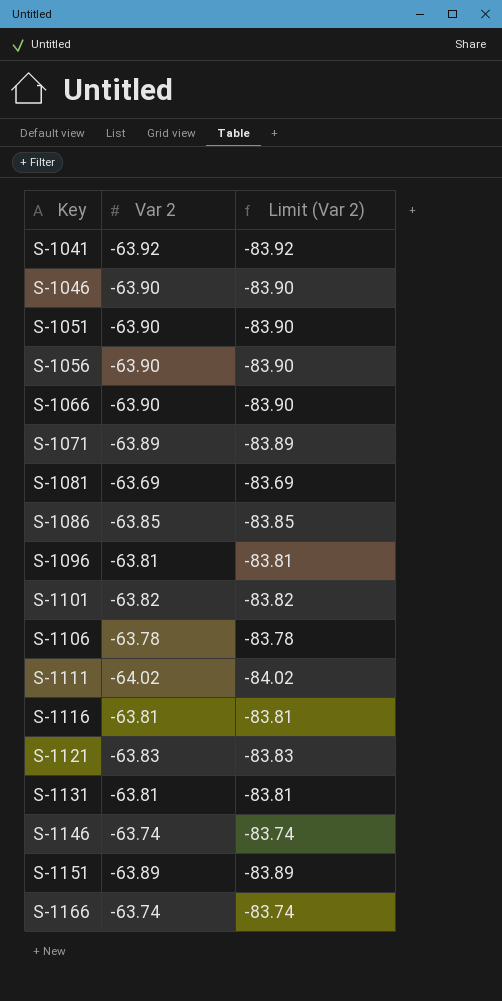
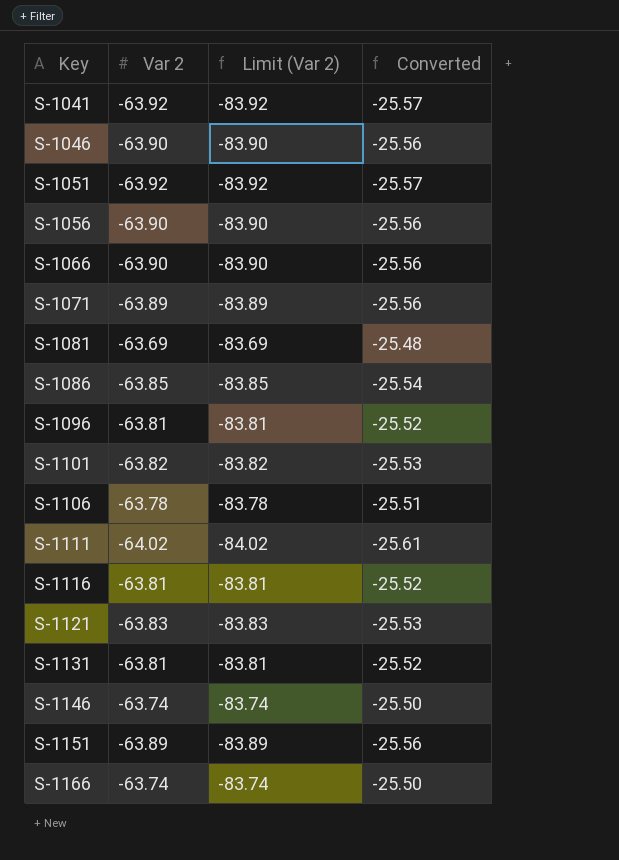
column Converted | formula: none -> [Var 2] * 0.4
S-1051 | Var 2: -63.90 -> -63.92
S-1051 | Limit (Var 2): -83.90 -> -83.92

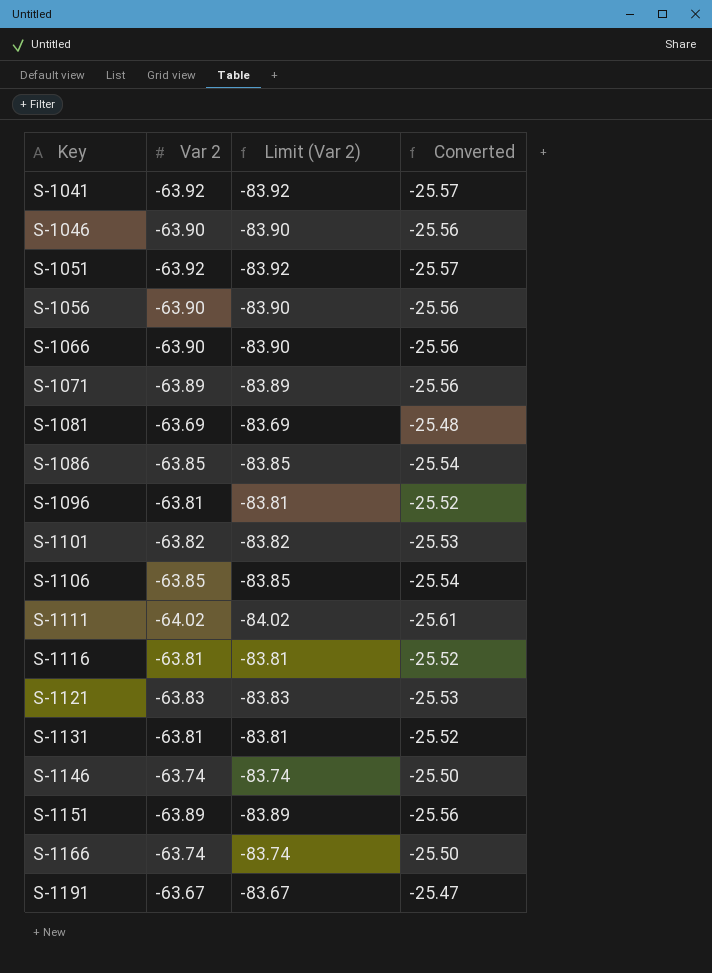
S-1106 | Var 2: -63.78 -> -63.85
S-1106 | Limit (Var 2): -83.78 -> -83.85
S-1106 | Converted: -25.51 -> -25.54
row S-1191: none -> -63.67 | -83.67 | -25.47

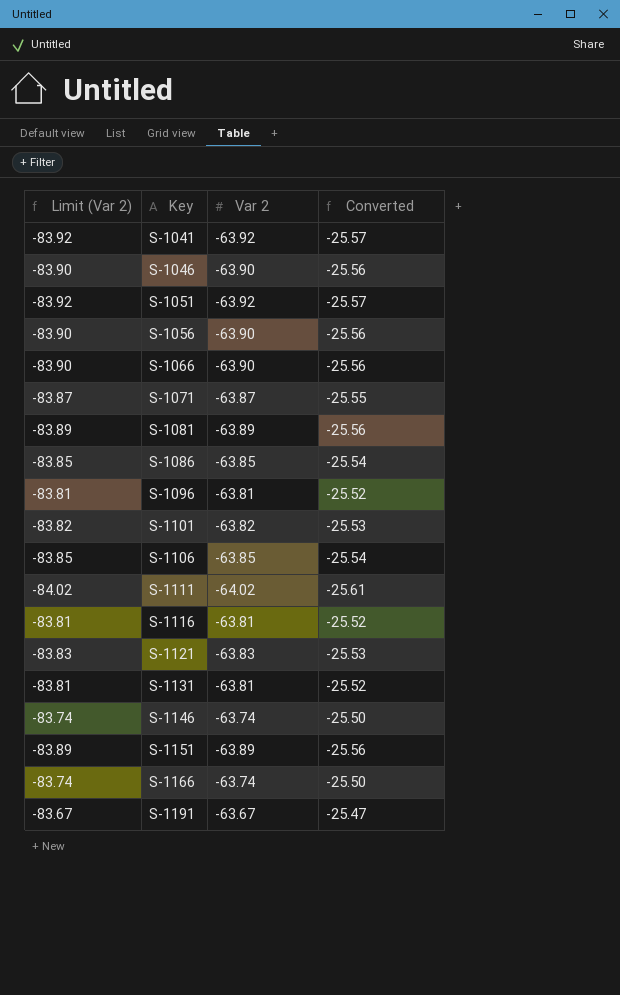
column Limit (Var 2) | position: 3 -> 1
S-1071 | Limit (Var 2): -83.89 -> -83.87
S-1071 | Var 2: -63.89 -> -63.87
S-1071 | Converted: -25.56 -> -25.55
S-1081 | Limit (Var 2): -83.69 -> -83.89
S-1081 | Var 2: -63.69 -> -63.89
S-1081 | Converted: -25.48 -> -25.56

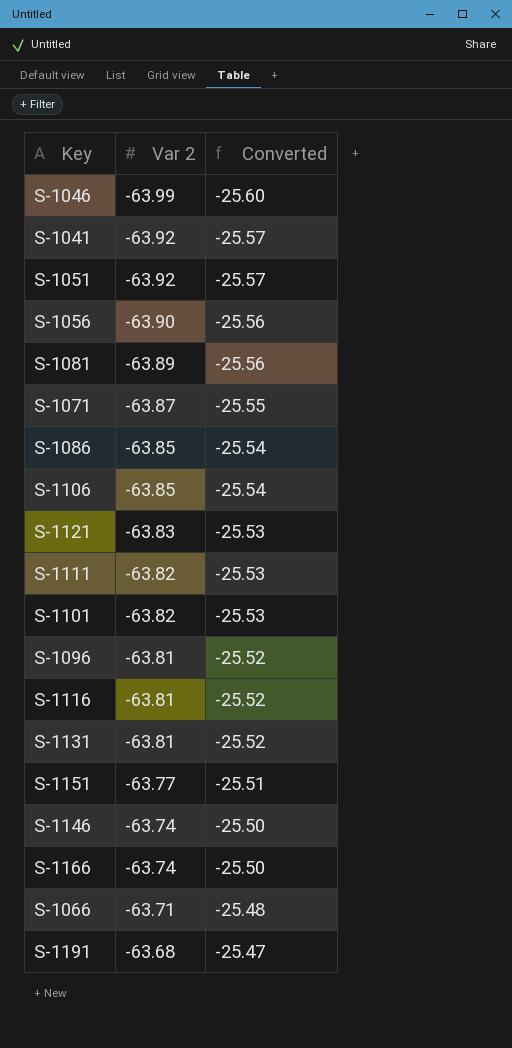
row order: Key ascending -> Var 2 ascending
column Limit (Var 2) | formula: [Var 2] - 20 -> none
S-1046 | Var 2: -63.90 -> -63.99
S-1046 | Converted: -25.56 -> -25.60
S-1111 | Var 2: -64.02 -> -63.82
S-1111 | Converted: -25.61 -> -25.53
S-1151 | Var 2: -63.89 -> -63.77
S-1151 | Converted: -25.56 -> -25.51
S-1066 | Var 2: -63.90 -> -63.71
S-1066 | Converted: -25.56 -> -25.48
S-1191 | Var 2: -63.67 -> -63.68

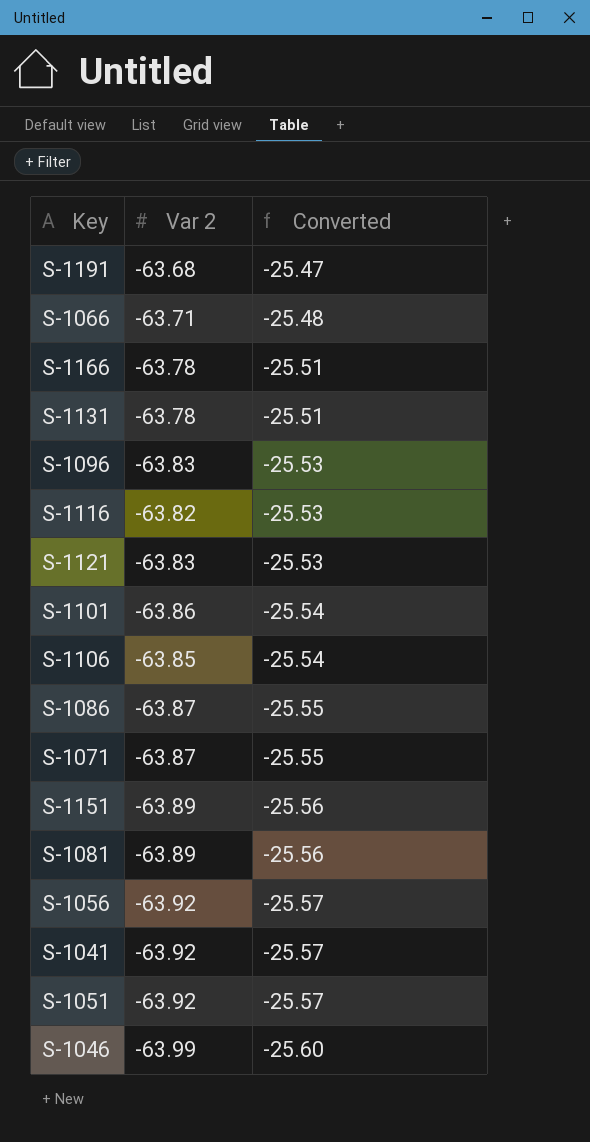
row order: Var 2 ascending -> Converted descending
row S-1111: -63.82 | -25.53 -> none
row S-1146: -63.74 | -25.50 -> none
S-1166 | Var 2: -63.74 -> -63.78
S-1166 | Converted: -25.50 -> -25.51
S-1131 | Var 2: -63.81 -> -63.78
S-1131 | Converted: -25.52 -> -25.51
S-1096 | Var 2: -63.81 -> -63.83
S-1096 | Converted: -25.52 -> -25.53
S-1116 | Var 2: -63.81 -> -63.82
S-1116 | Converted: -25.52 -> -25.53
S-1101 | Var 2: -63.82 -> -63.86
S-1101 | Converted: -25.53 -> -25.54
S-1086 | Var 2: -63.85 -> -63.87
S-1086 | Converted: -25.54 -> -25.55
S-1151 | Var 2: -63.77 -> -63.89
S-1151 | Converted: -25.51 -> -25.56
S-1056 | Var 2: -63.90 -> -63.92
S-1056 | Converted: -25.56 -> -25.57

